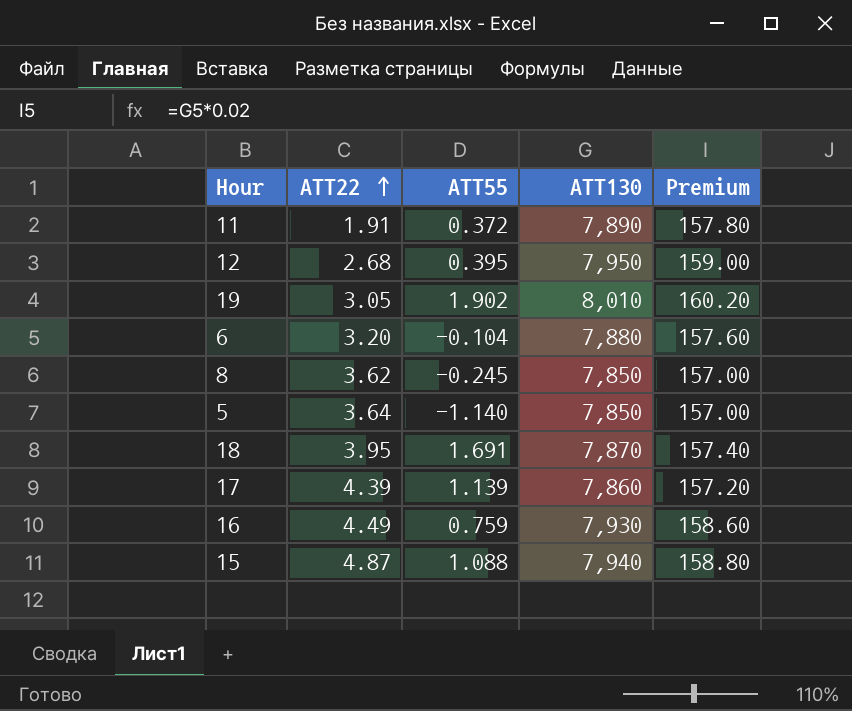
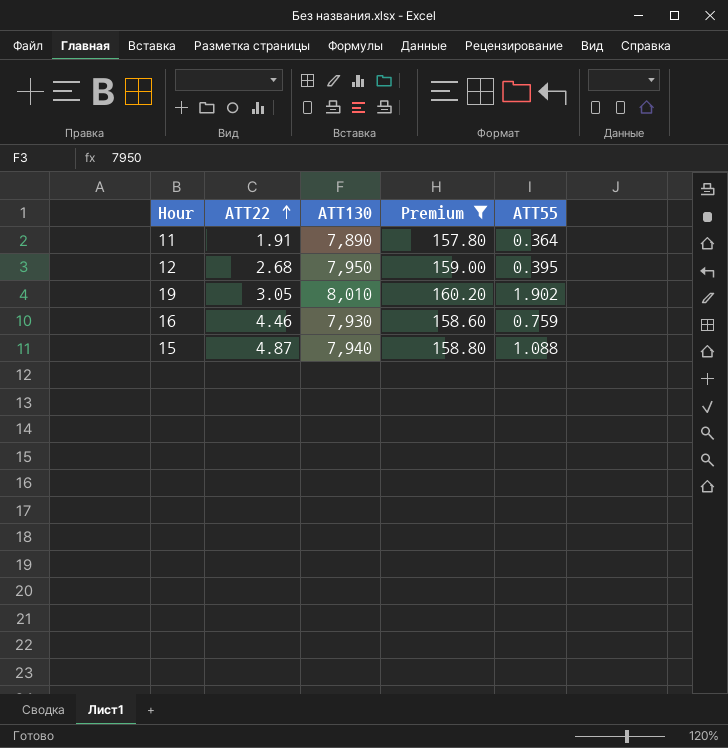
filter: none -> Premium >= 157.80
column ATT55 | position: 3 -> 5
11 | ATT55: 0.372 -> 0.364
16 | ATT22: 4.49 -> 4.46

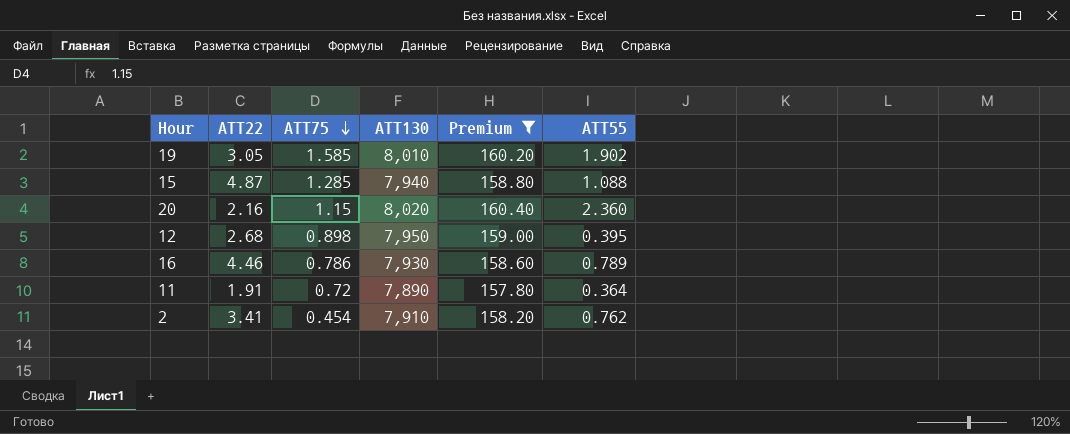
row order: ATT22 ascending -> ATT75 descending
column ATT75 | position: none -> 3
row 20: none -> 2.16 | 1.15 | 8,020 | 160.40 | 2.360
16 | ATT55: 0.759 -> 0.789
row 2: none -> 3.41 | 0.454 | 7,910 | 158.20 | 0.762

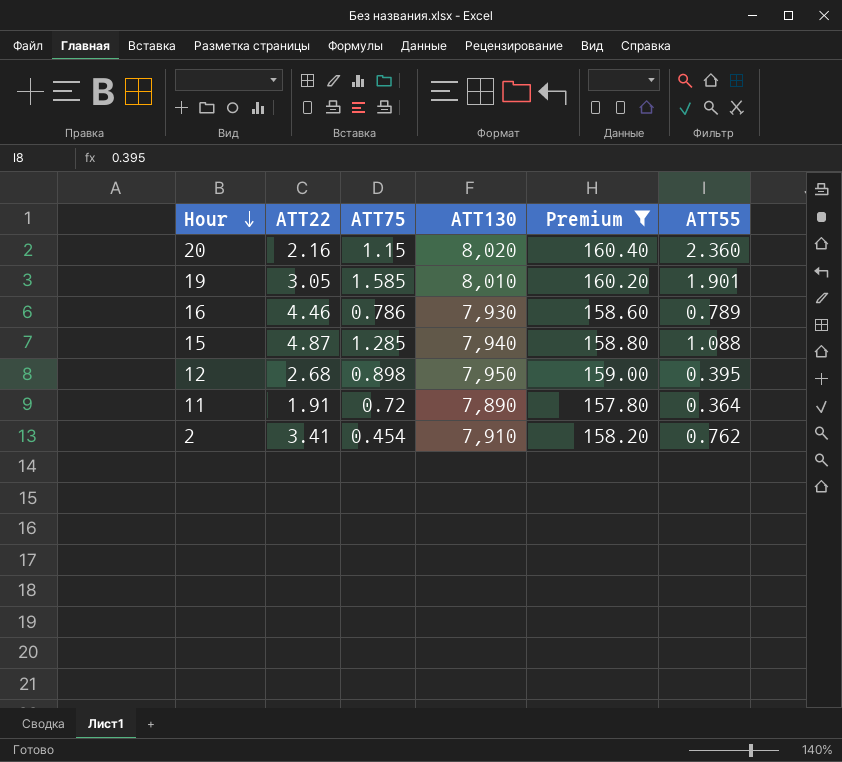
row order: ATT75 descending -> Hour descending
19 | ATT55: 1.902 -> 1.901

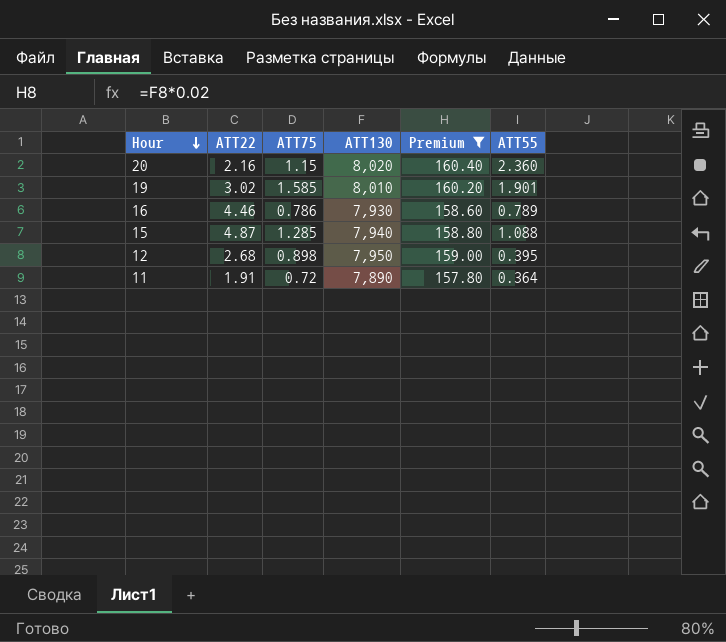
row 2: 3.41 | 0.454 | 7,910 | 158.20 | 0.762 -> none
19 | ATT22: 3.05 -> 3.02

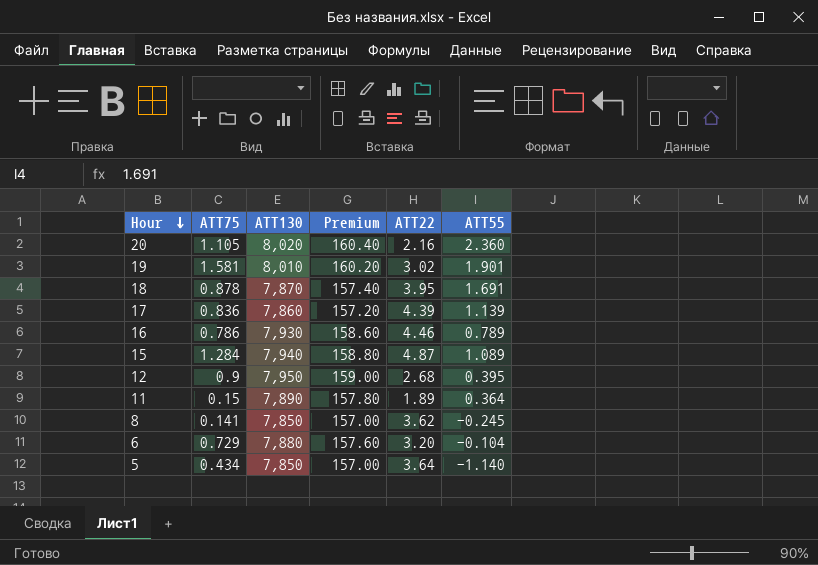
filter: Premium >= 157.80 -> none
column ATT22 | position: 2 -> 5
20 | ATT75: 1.15 -> 1.105
19 | ATT75: 1.585 -> 1.581
15 | ATT75: 1.285 -> 1.284
15 | ATT55: 1.088 -> 1.089
12 | ATT75: 0.898 -> 0.9
11 | ATT75: 0.72 -> 0.15
11 | ATT22: 1.91 -> 1.89

